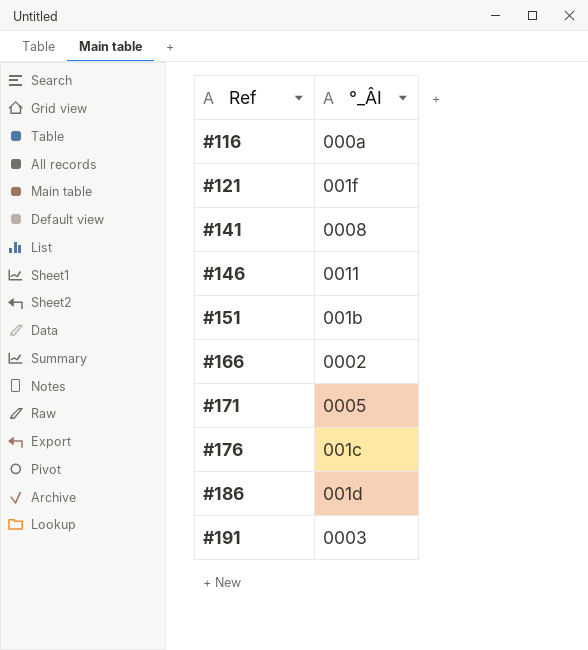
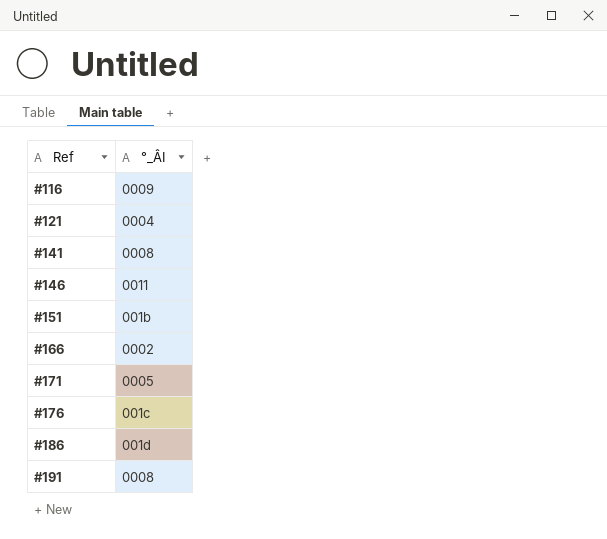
#116 | °_ÂI: 000a -> 0009
#121 | °_ÂI: 001f -> 0004
#191 | °_ÂI: 0003 -> 0008

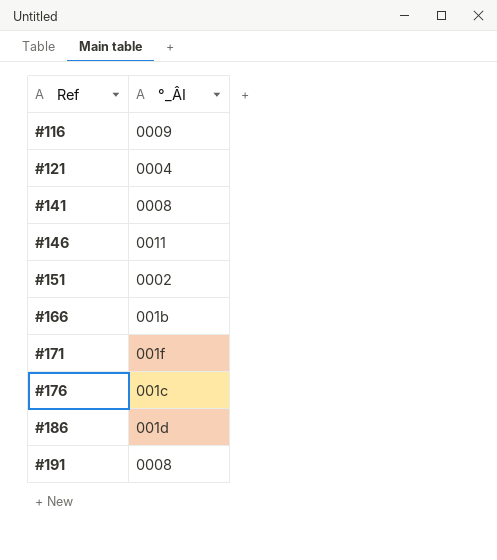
#151 | °_ÂI: 001b -> 0002
#166 | °_ÂI: 0002 -> 001b
#171 | °_ÂI: 0005 -> 001f

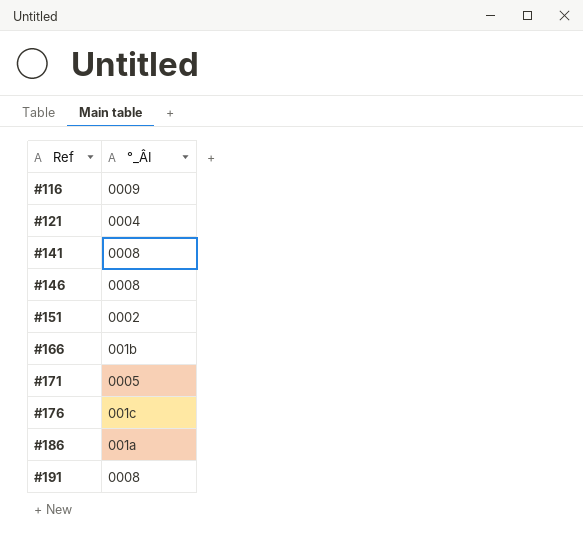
#146 | °_ÂI: 0011 -> 0008
#171 | °_ÂI: 001f -> 0005
#186 | °_ÂI: 001d -> 001a

